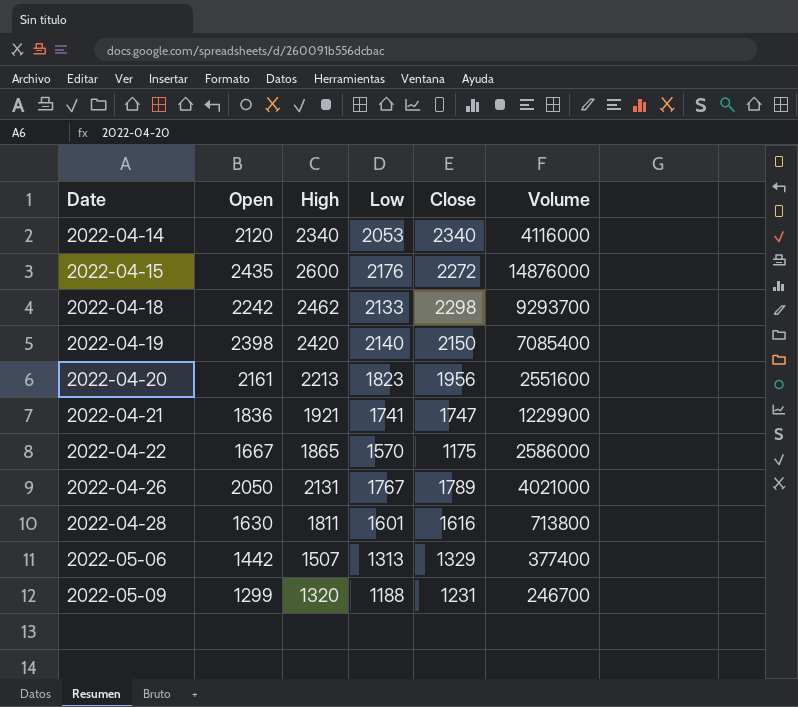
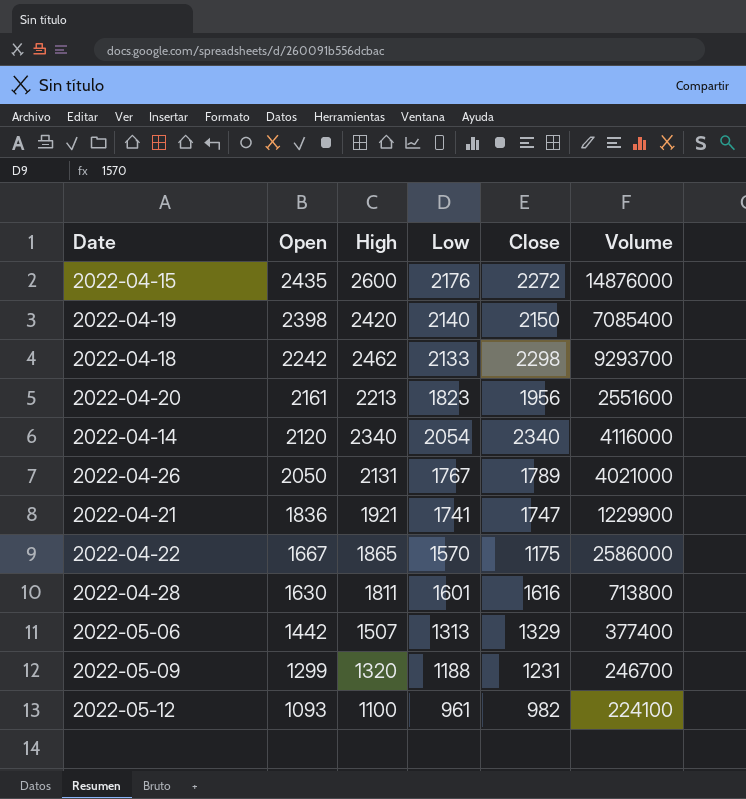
row order: Date ascending -> Open descending
2022-04-14 | Low: 2053 -> 2054
row 2022-05-12: none -> 1093 | 1100 | 961 | 982 | 224100

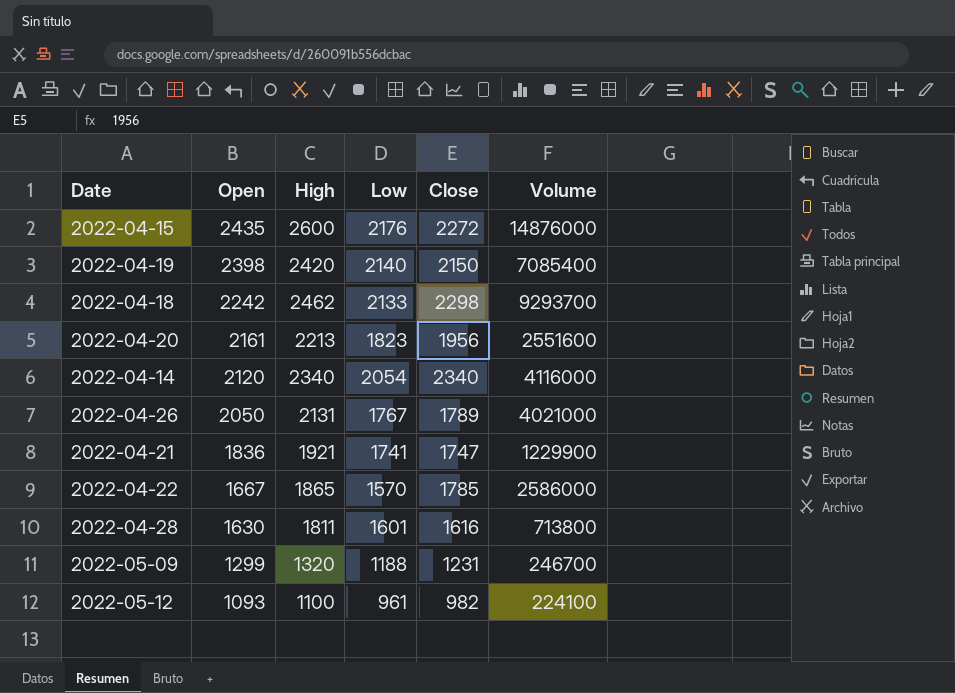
row 2022-05-06: 1442 | 1507 | 1313 | 1329 | 377400 -> none
2022-04-22 | Close: 1175 -> 1785

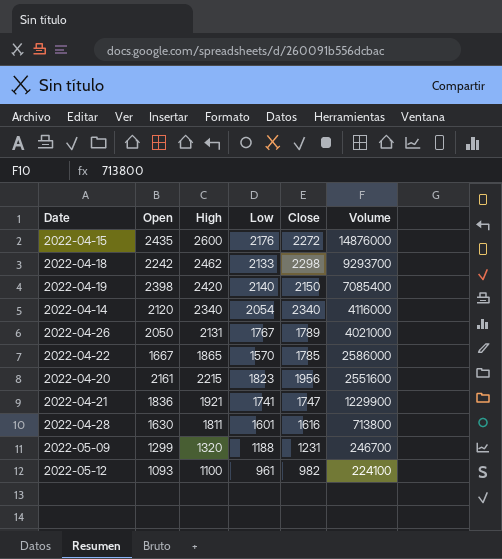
row order: Open descending -> Volume descending
2022-04-20 | High: 2213 -> 2215

